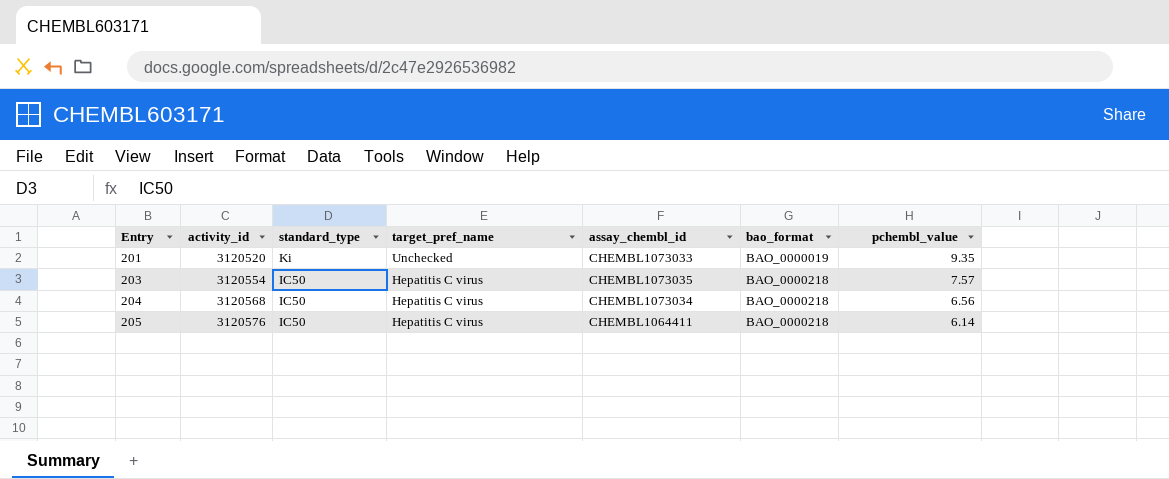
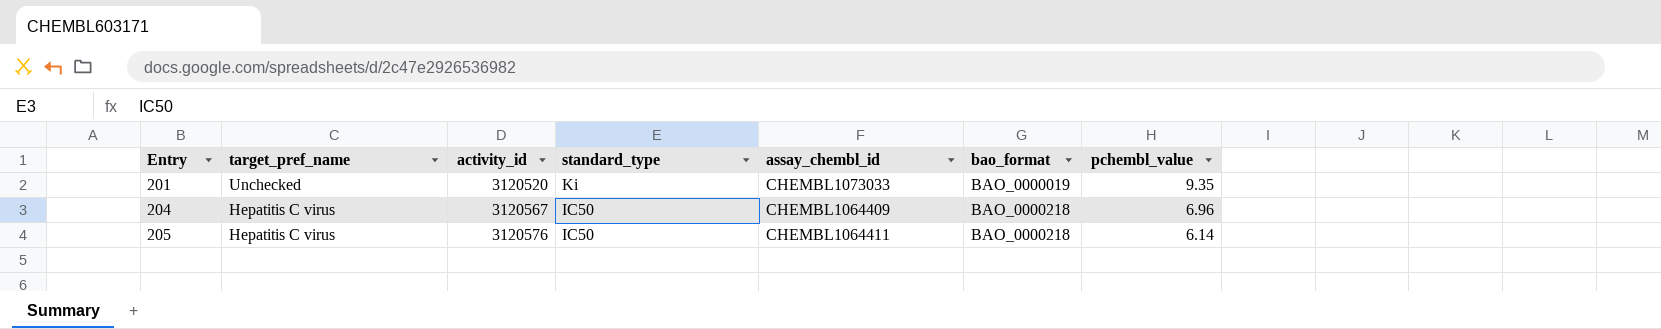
column target_pref_name | position: 4 -> 2
row 203: 3120554 | IC50 | Hepatitis C virus | CHEMBL1073035 | BAO_0000218 | 7.57 -> none
204 | activity_id: 3120568 -> 3120567
204 | assay_chembl_id: CHEMBL1073034 -> CHEMBL1064409
204 | pchembl_value: 6.56 -> 6.96

